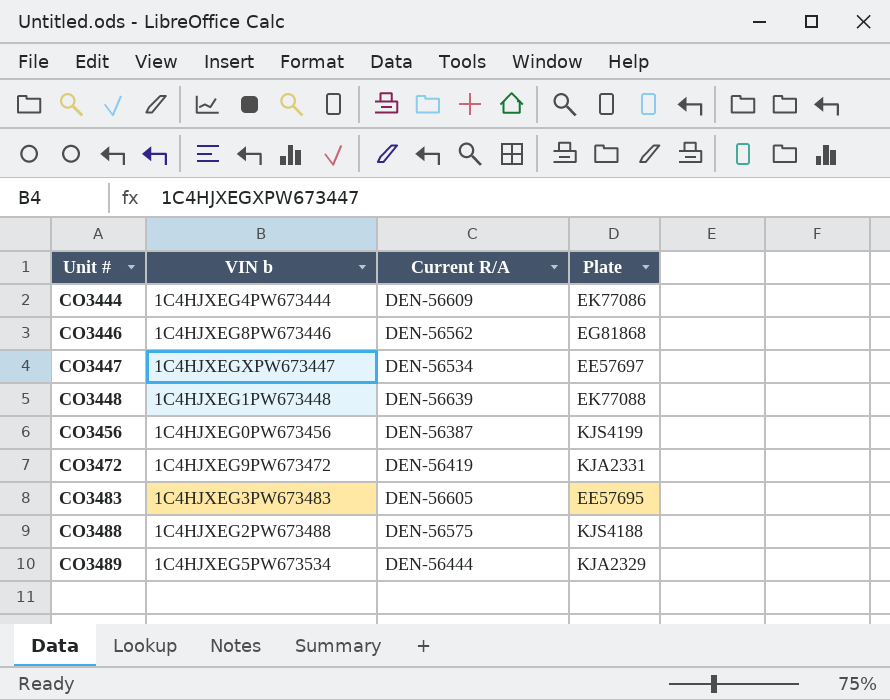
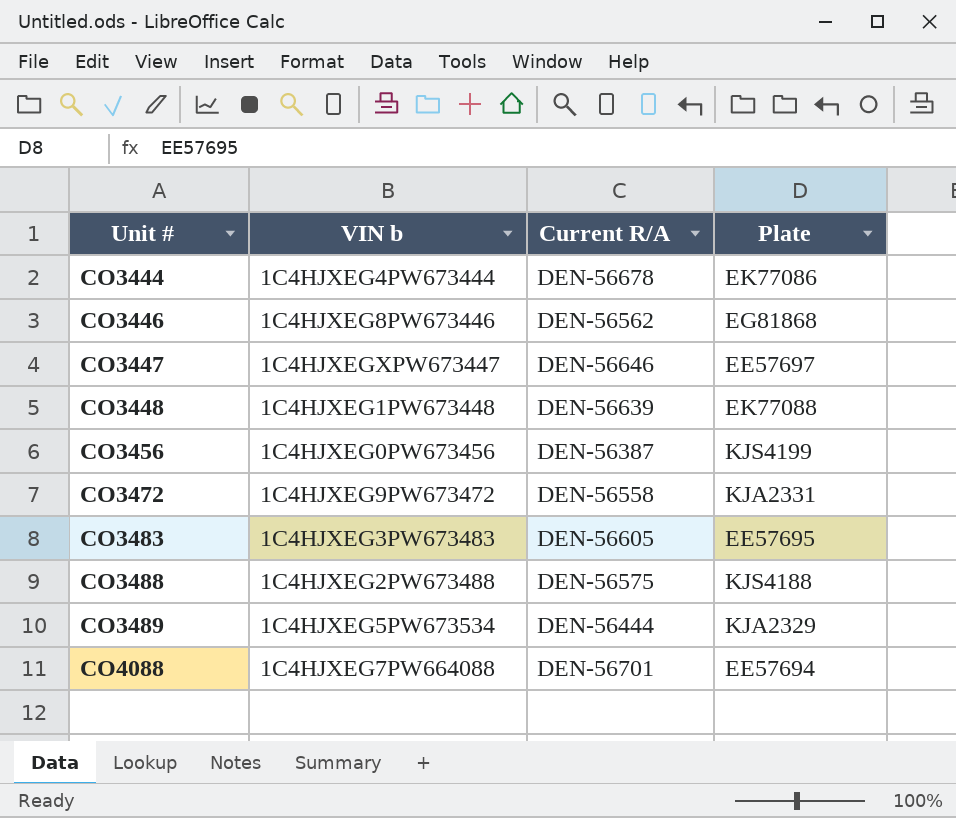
CO3444 | Current R/A: DEN-56609 -> DEN-56678
CO3447 | Current R/A: DEN-56534 -> DEN-56646
CO3472 | Current R/A: DEN-56419 -> DEN-56558
row CO4088: none -> 1C4HJXEG7PW664088 | DEN-56701 | EE57694

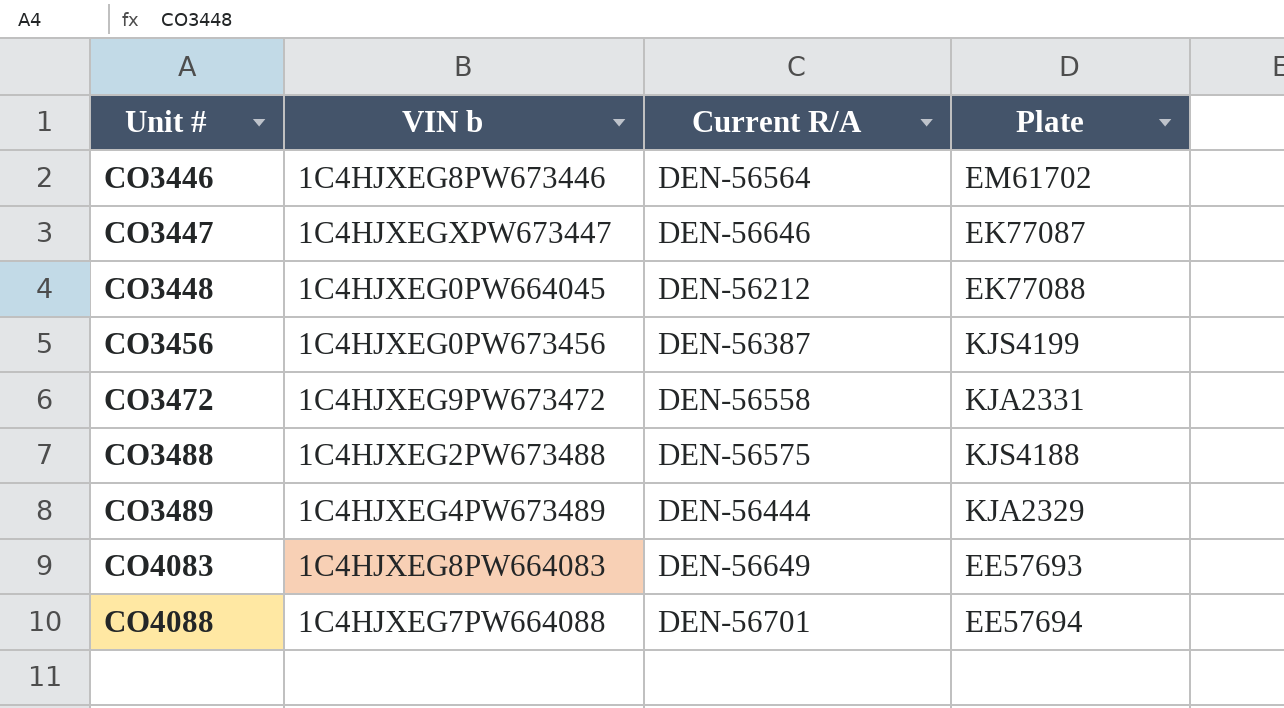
row CO3444: 1C4HJXEG4PW673444 | DEN-56678 | EK77086 -> none
row CO3483: 1C4HJXEG3PW673483 | DEN-56605 | EE57695 -> none
CO3446 | Current R/A: DEN-56562 -> DEN-56564
CO3446 | Plate: EG81868 -> EM61702
CO3447 | Plate: EE57697 -> EK77087
CO3448 | VIN b: 1C4HJXEG1PW673448 -> 1C4HJXEG0PW664045
CO3448 | Current R/A: DEN-56639 -> DEN-56212
CO3489 | VIN b: 1C4HJXEG5PW673534 -> 1C4HJXEG4PW673489
row CO4083: none -> 1C4HJXEG8PW664083 | DEN-56649 | EE57693

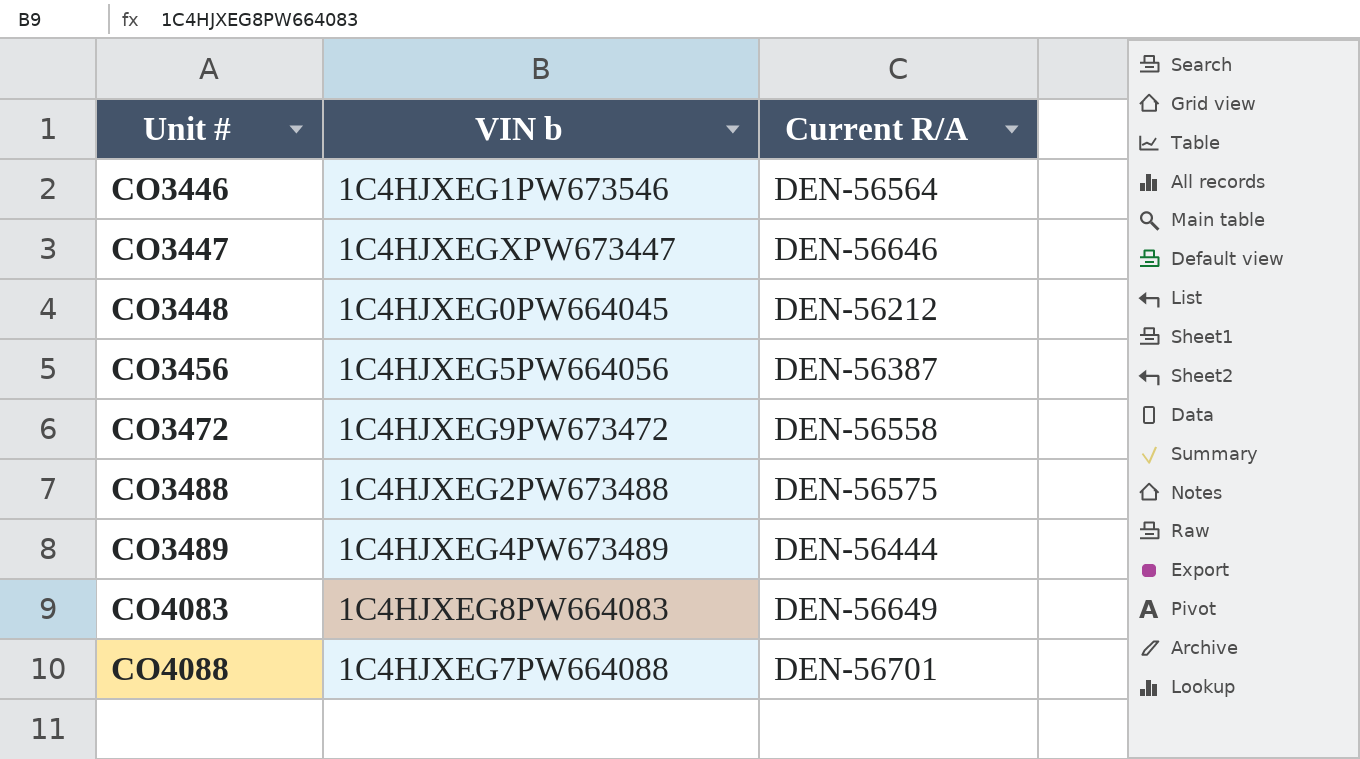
column Plate | position: 4 -> none
CO3446 | VIN b: 1C4HJXEG8PW673446 -> 1C4HJXEG1PW673546
CO3456 | VIN b: 1C4HJXEG0PW673456 -> 1C4HJXEG5PW664056

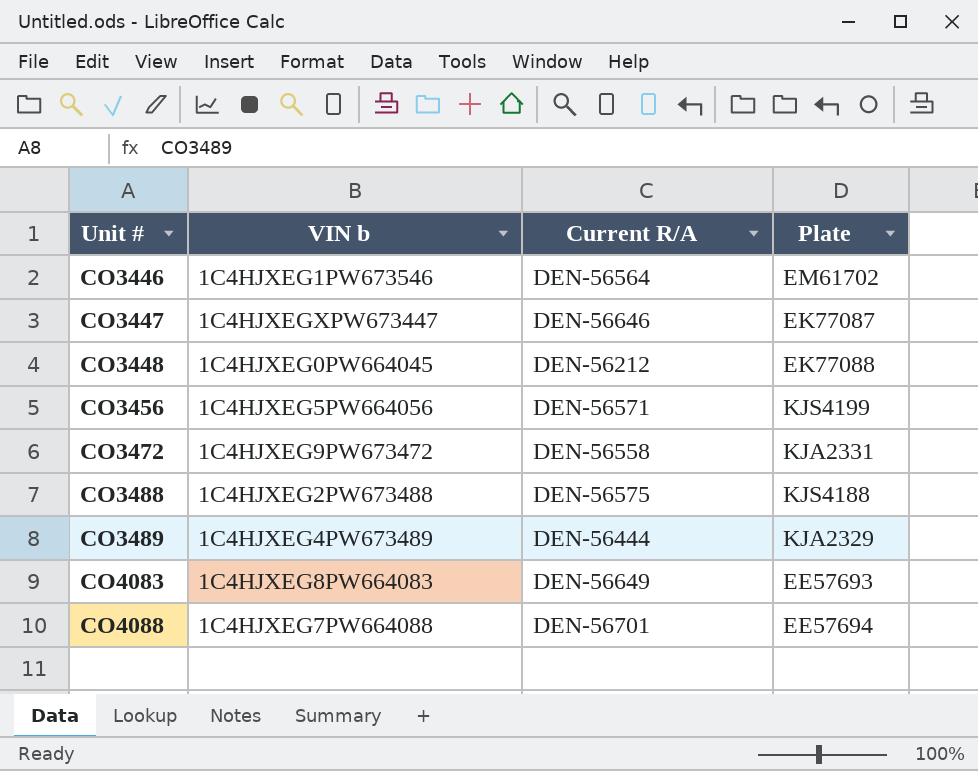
column Plate | position: none -> 4
CO3456 | Current R/A: DEN-56387 -> DEN-56571

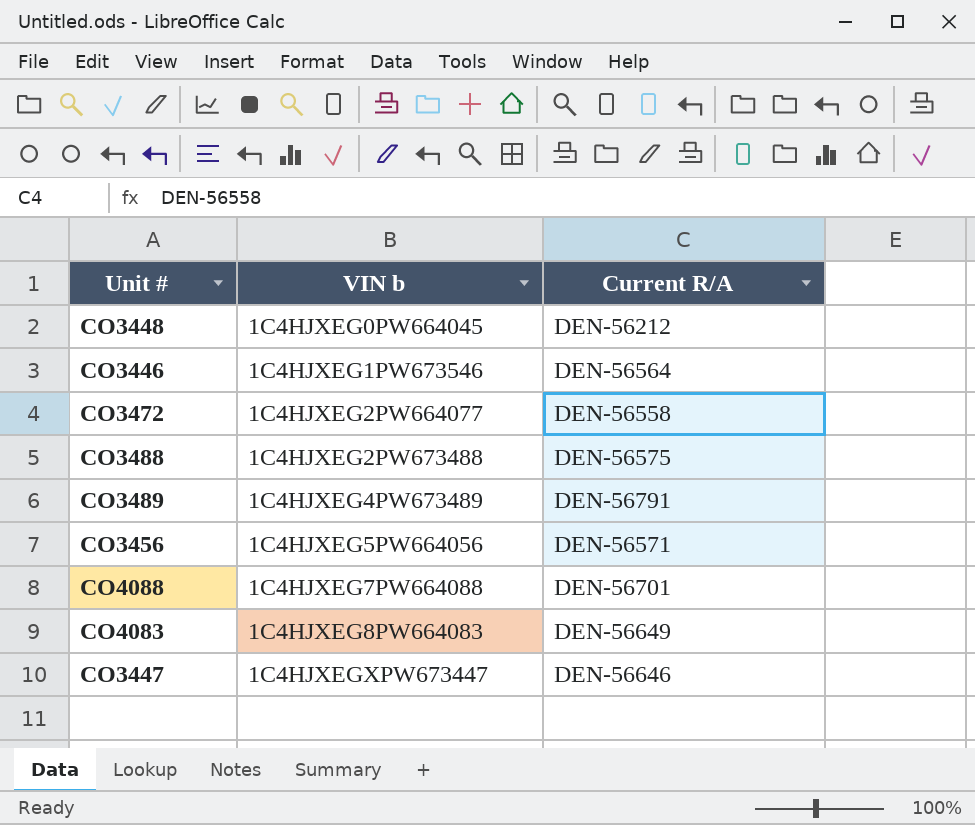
row order: Unit # ascending -> VIN b ascending
column Plate | position: 4 -> none
CO3472 | VIN b: 1C4HJXEG9PW673472 -> 1C4HJXEG2PW664077
CO3489 | Current R/A: DEN-56444 -> DEN-56791

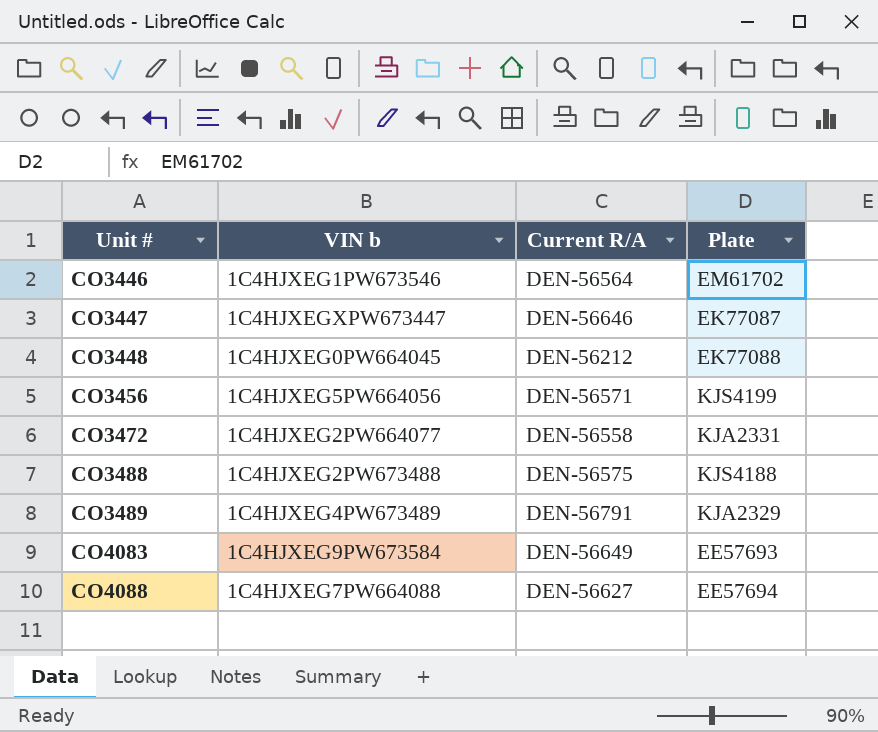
row order: VIN b ascending -> Unit # ascending
column Plate | position: none -> 4
CO4083 | VIN b: 1C4HJXEG8PW664083 -> 1C4HJXEG9PW673584
CO4088 | Current R/A: DEN-56701 -> DEN-56627

